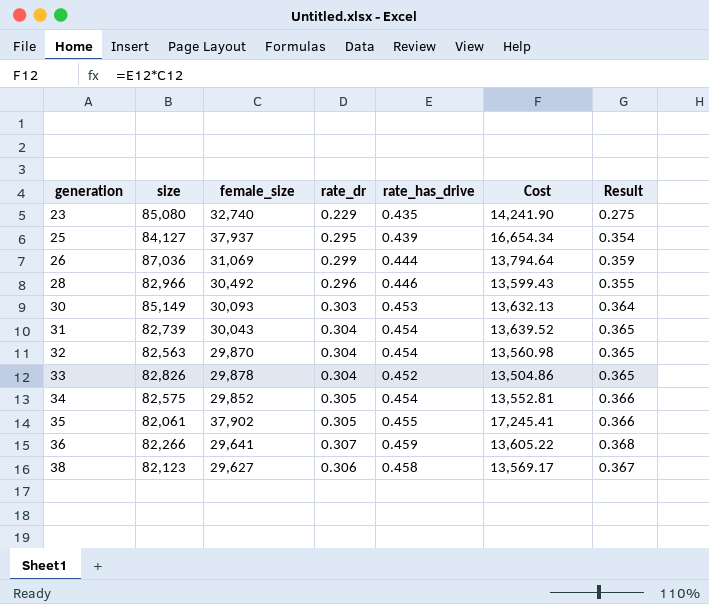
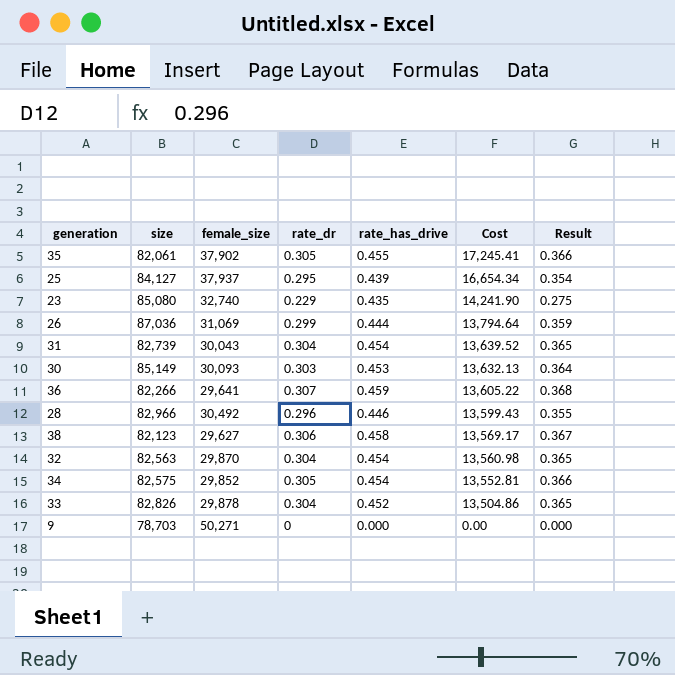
row order: generation ascending -> Cost descending
row 9: none -> 78,703 | 50,271 | 0 | 0.000 | 0.00 | 0.000

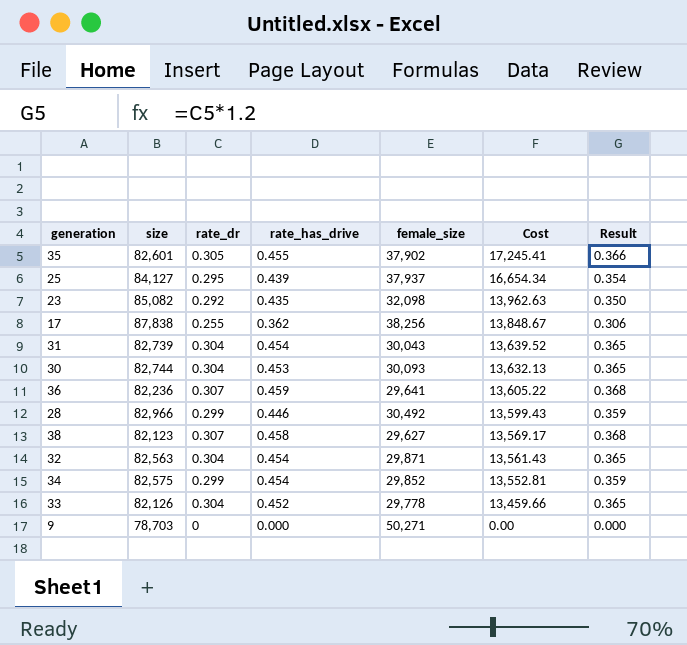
column female_size | position: 3 -> 5
row 26: 87,036 | 31,069 | 0.299 | 0.444 | 13,794.64 | 0.359 -> none
35 | size: 82,061 -> 82,601
23 | size: 85,080 -> 85,082
23 | rate_dr: 0.229 -> 0.292
23 | female_size: 32,740 -> 32,098
23 | Cost: 14,241.90 -> 13,962.63
23 | Result: 0.275 -> 0.350
row 17: none -> 87,838 | 0.255 | 0.362 | 38,256 | 13,848.67 | 0.306
30 | size: 85,149 -> 82,744
30 | rate_dr: 0.303 -> 0.304
30 | Result: 0.364 -> 0.365
36 | size: 82,266 -> 82,236
28 | rate_dr: 0.296 -> 0.299
28 | Result: 0.355 -> 0.359
38 | rate_dr: 0.306 -> 0.307
38 | Result: 0.367 -> 0.368
32 | female_size: 29,870 -> 29,871
32 | Cost: 13,560.98 -> 13,561.43
34 | rate_dr: 0.305 -> 0.299
34 | Result: 0.366 -> 0.359
33 | size: 82,826 -> 82,126
33 | female_size: 29,878 -> 29,778
33 | Cost: 13,504.86 -> 13,459.66

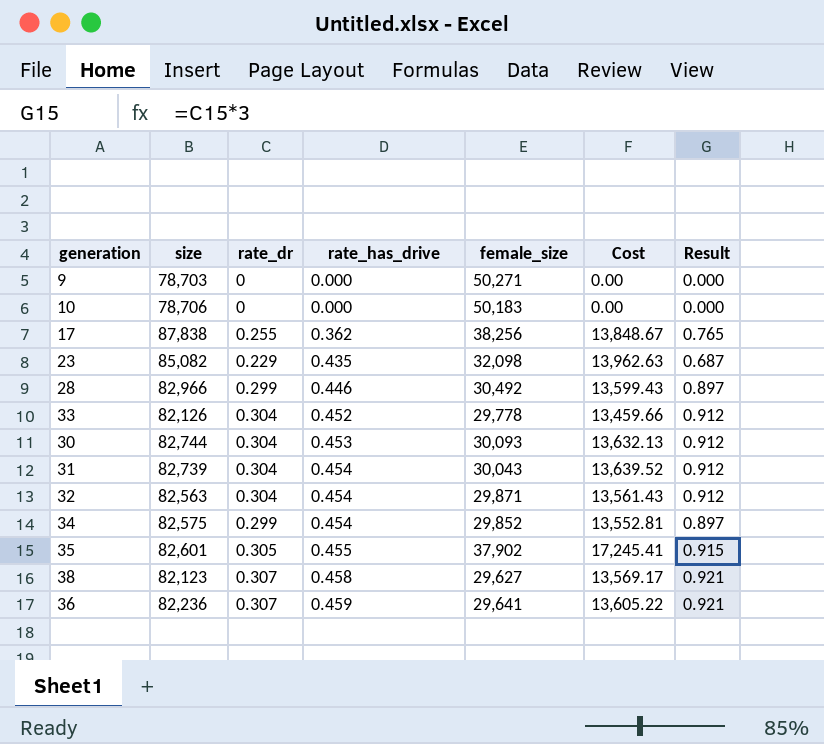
row order: Cost descending -> rate_has_drive ascending
column Result | formula: [rate_dr] * 1.2 -> [rate_dr] * 3
row 25: 84,127 | 0.295 | 0.439 | 37,937 | 16,654.34 | 0.354 -> none
row 10: none -> 78,706 | 0 | 0.000 | 50,183 | 0.00 | 0.000
23 | rate_dr: 0.292 -> 0.229

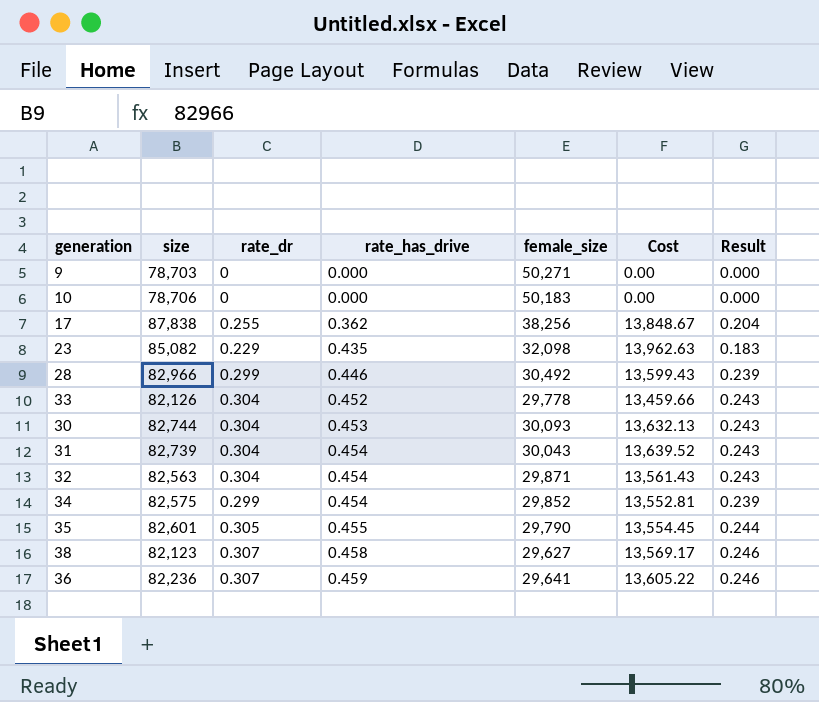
column Result | formula: [rate_dr] * 3 -> [rate_dr] * 0.8
35 | female_size: 37,902 -> 29,790
35 | Cost: 17,245.41 -> 13,554.45

